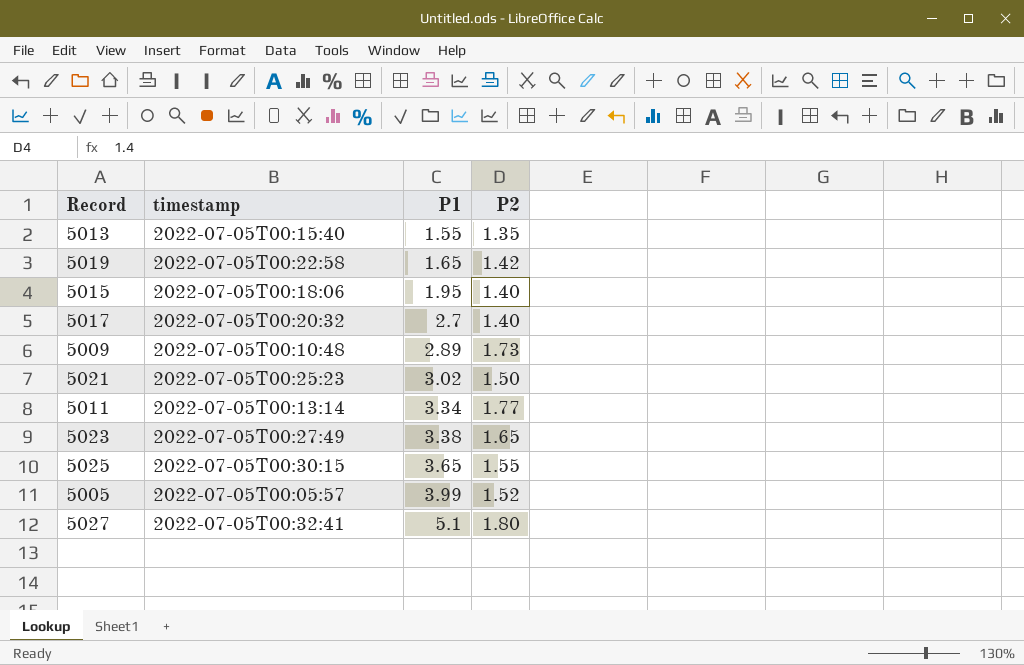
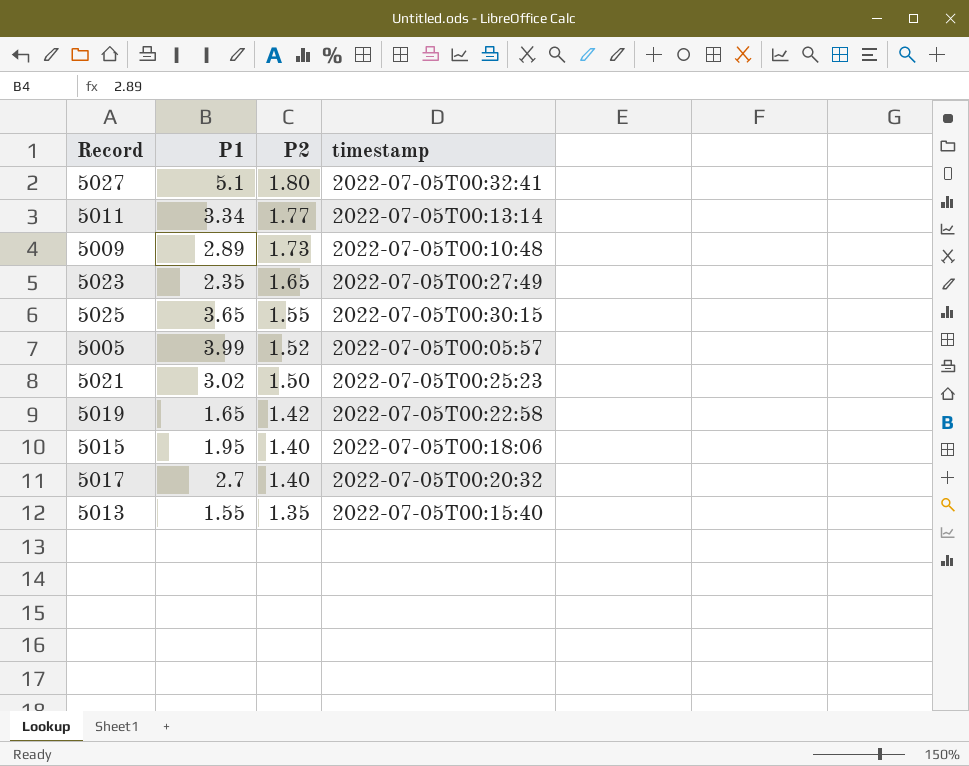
row order: P1 ascending -> P2 descending
column timestamp | position: 2 -> 4
5023 | P1: 3.38 -> 2.35

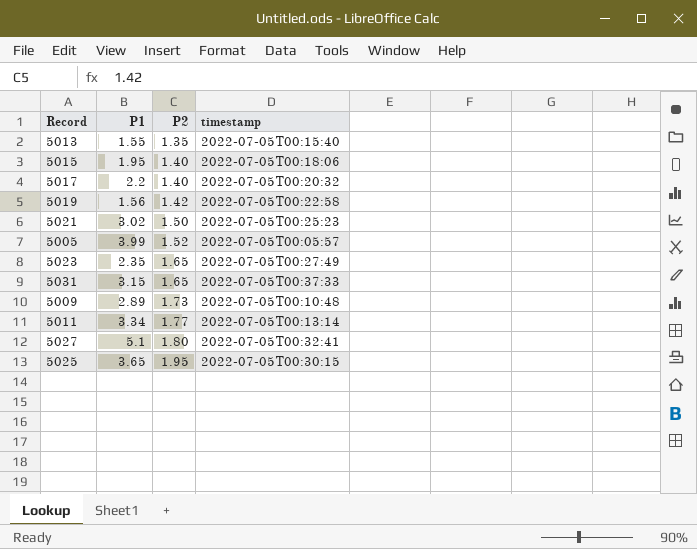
row order: P2 descending -> P2 ascending
5017 | P1: 2.7 -> 2.2
5019 | P1: 1.65 -> 1.56
row 5031: none -> 3.15 | 1.65 | 2022-07-05T00:37:33
5025 | P2: 1.55 -> 1.95

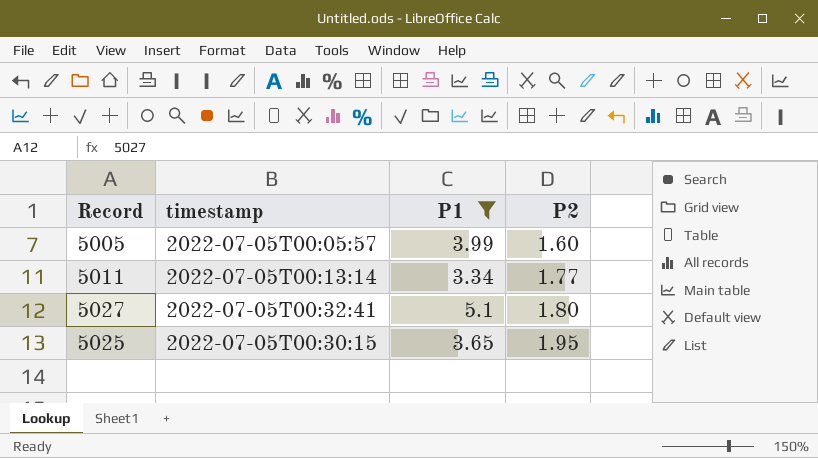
filter: none -> P1 >= 3.34
column timestamp | position: 4 -> 2
5005 | P2: 1.52 -> 1.60

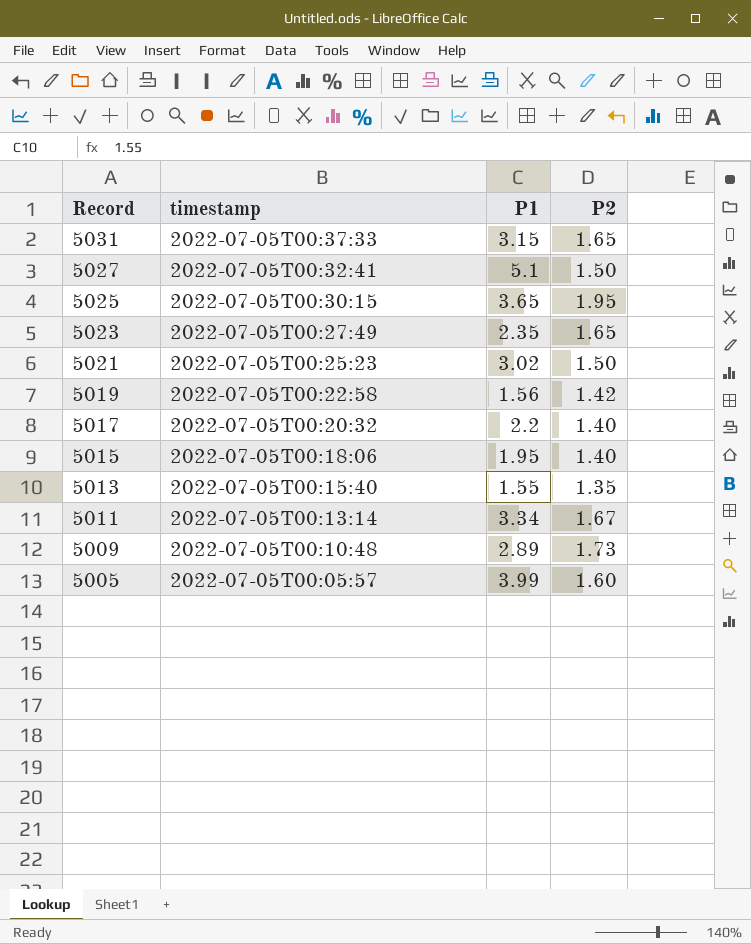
filter: P1 >= 3.34 -> none
row order: P2 ascending -> Record descending
5027 | P2: 1.80 -> 1.50
5011 | P2: 1.77 -> 1.67

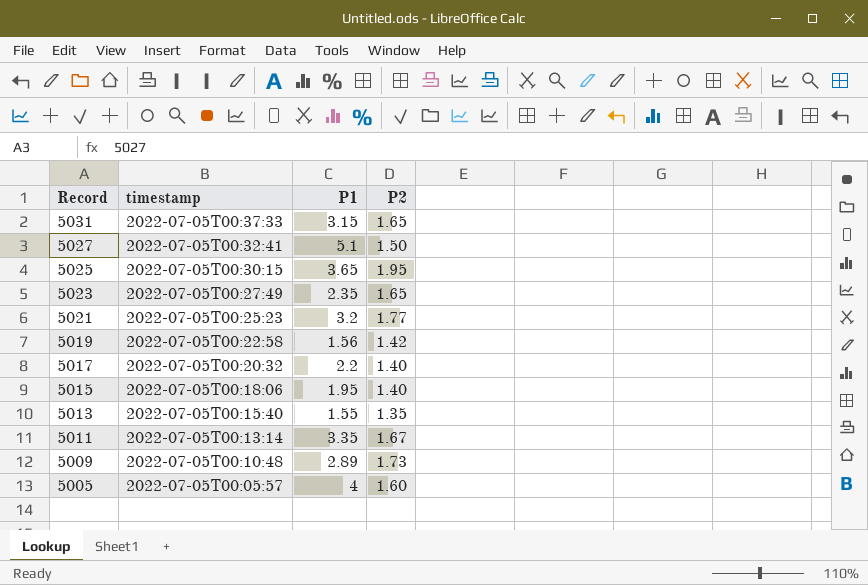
5021 | P1: 3.02 -> 3.2
5021 | P2: 1.50 -> 1.77
5011 | P1: 3.34 -> 3.35
5005 | P1: 3.99 -> 4

